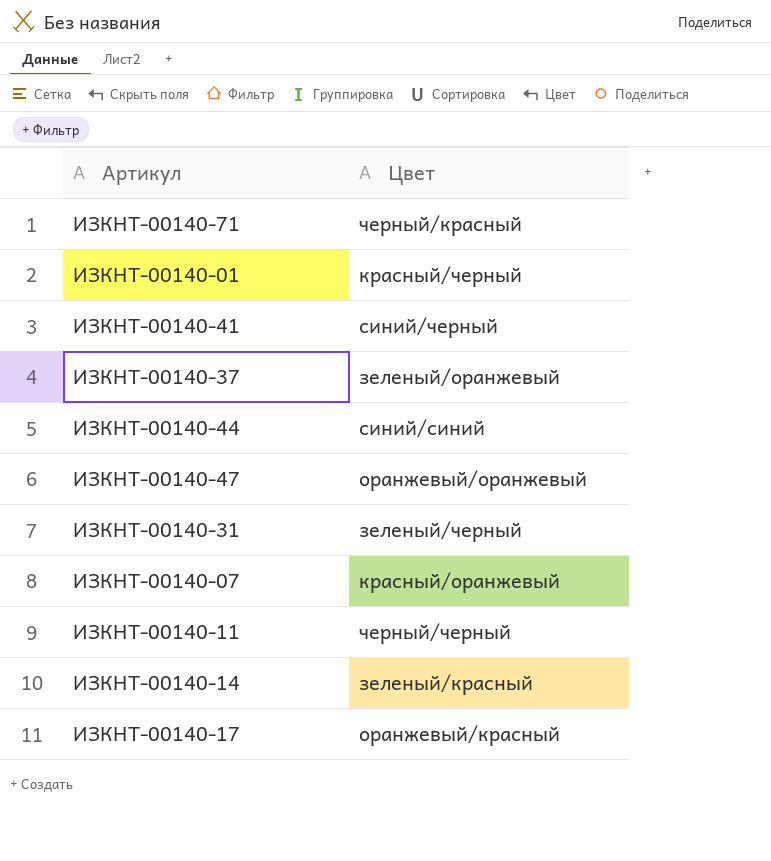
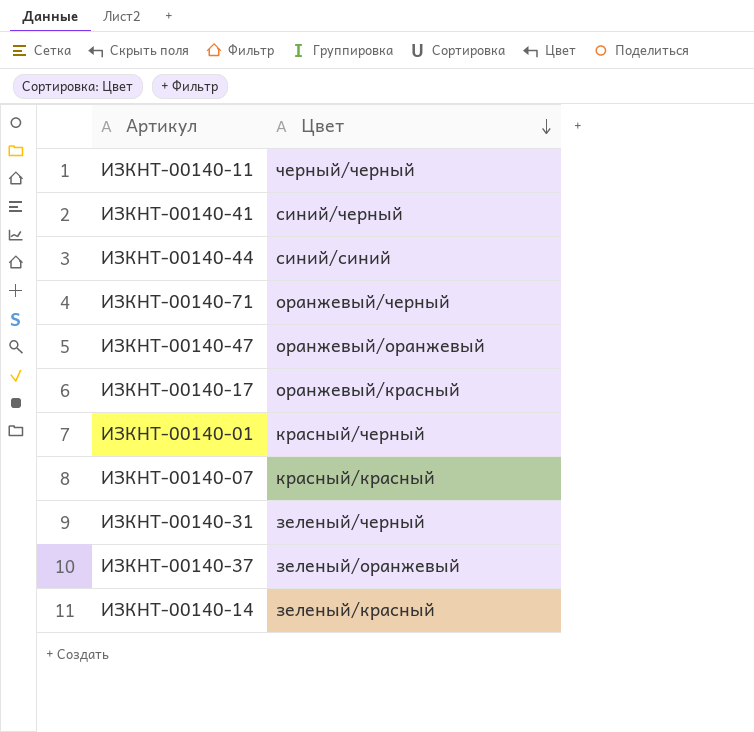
row order: none -> Цвет descending
ИЗКНТ-00140-71 | Цвет: черный/красный -> оранжевый/черный
ИЗКНТ-00140-07 | Цвет: красный/оранжевый -> красный/красный

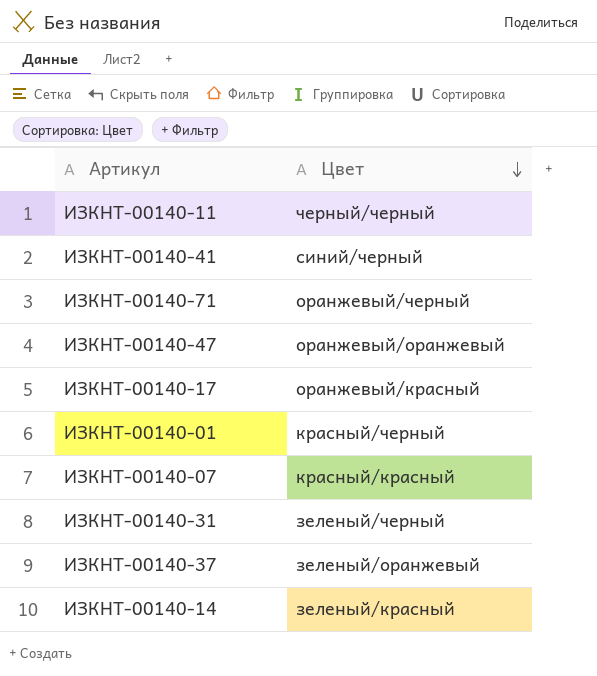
row ИЗКНТ-00140-44: синий/синий -> none

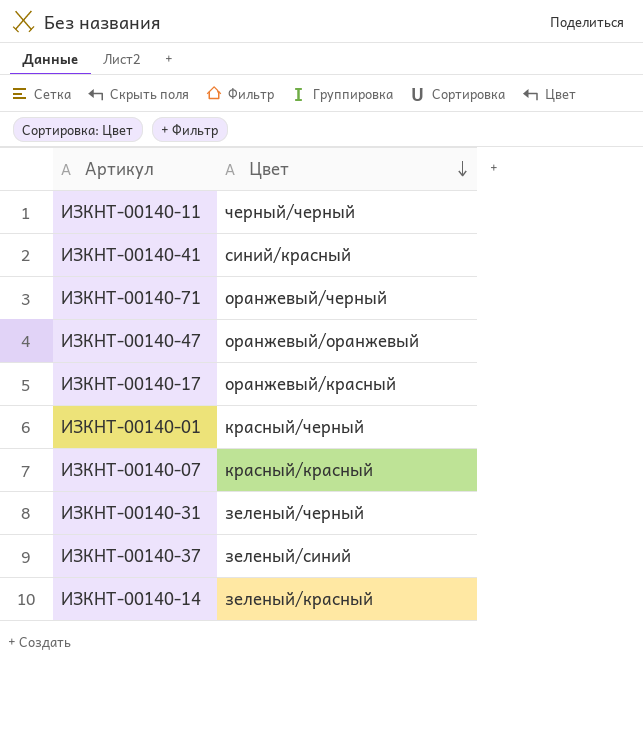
ИЗКНТ-00140-41 | Цвет: синий/черный -> синий/красный
ИЗКНТ-00140-37 | Цвет: зеленый/оранжевый -> зеленый/синий

